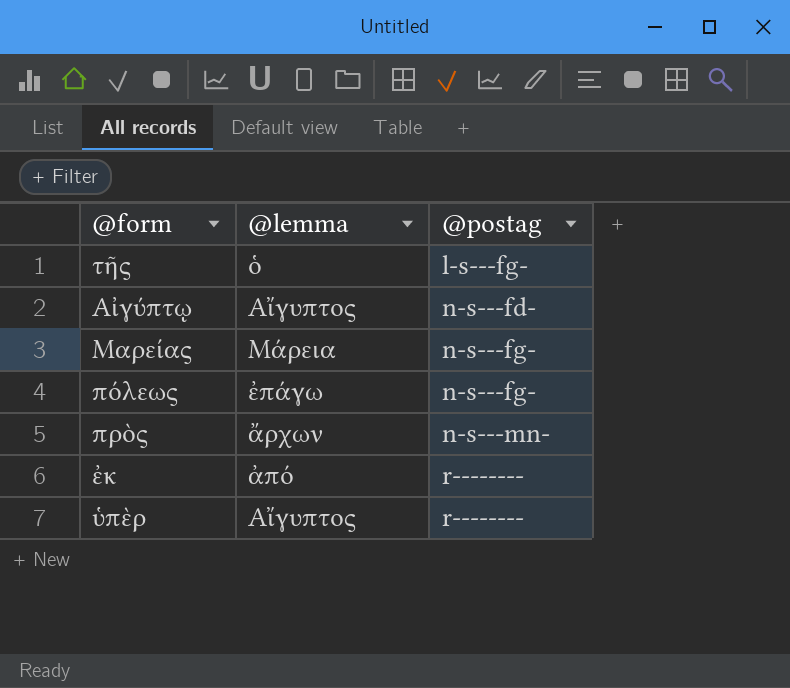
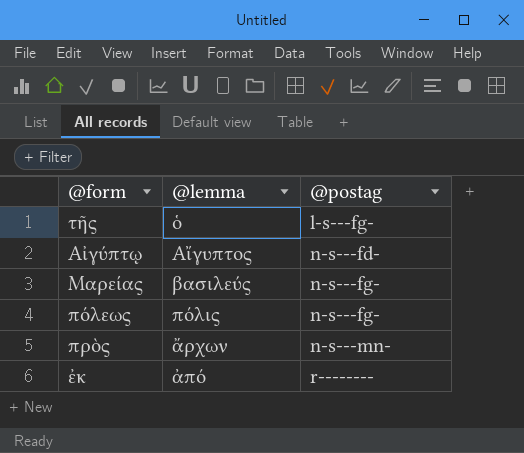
row ὑπὲρ: Αἴγυπτος | r-------- -> none
Μαρείας | @lemma: Μάρεια -> βασιλεύς
πόλεως | @lemma: ἐπάγω -> πόλις

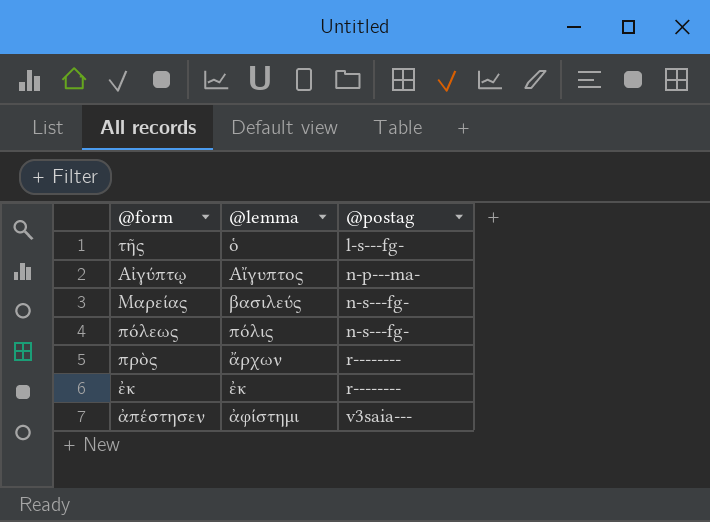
Αἰγύπτῳ | @postag: n-s---fd- -> n-p---ma-
πρὸς | @postag: n-s---mn- -> r--------
ἐκ | @lemma: ἀπό -> ἐκ
row ἀπέστησεν: none -> ἀφίστημι | v3saia---

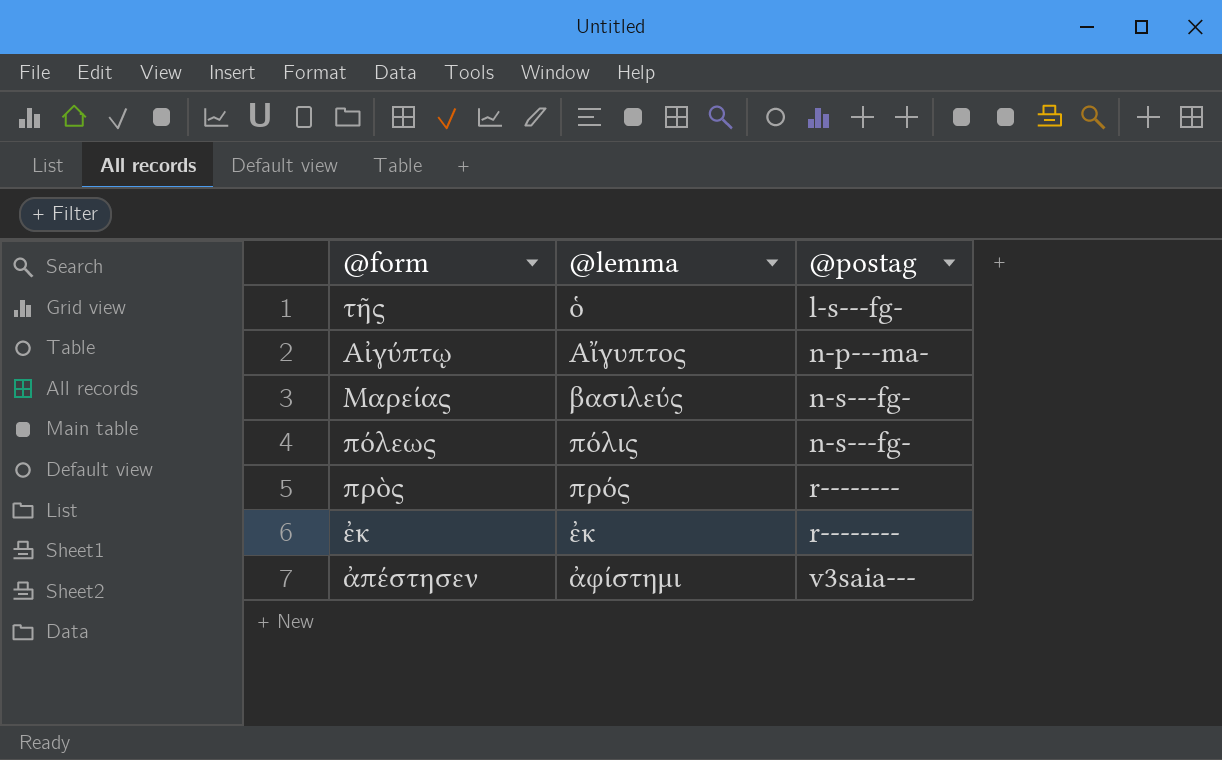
πρὸς | @lemma: ἄρχων -> πρός

